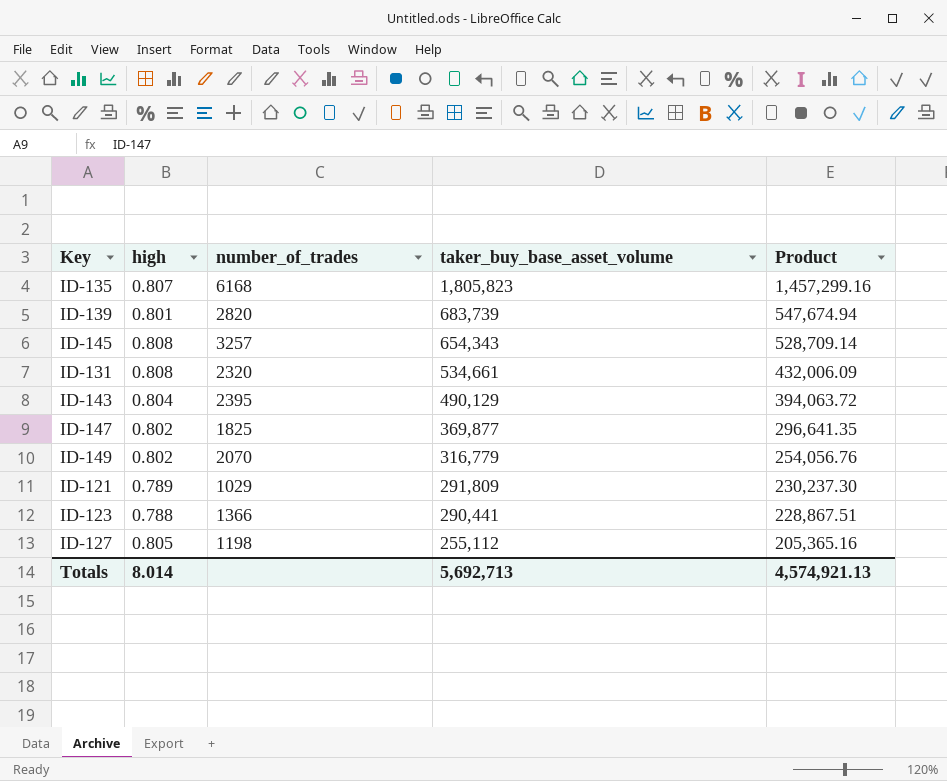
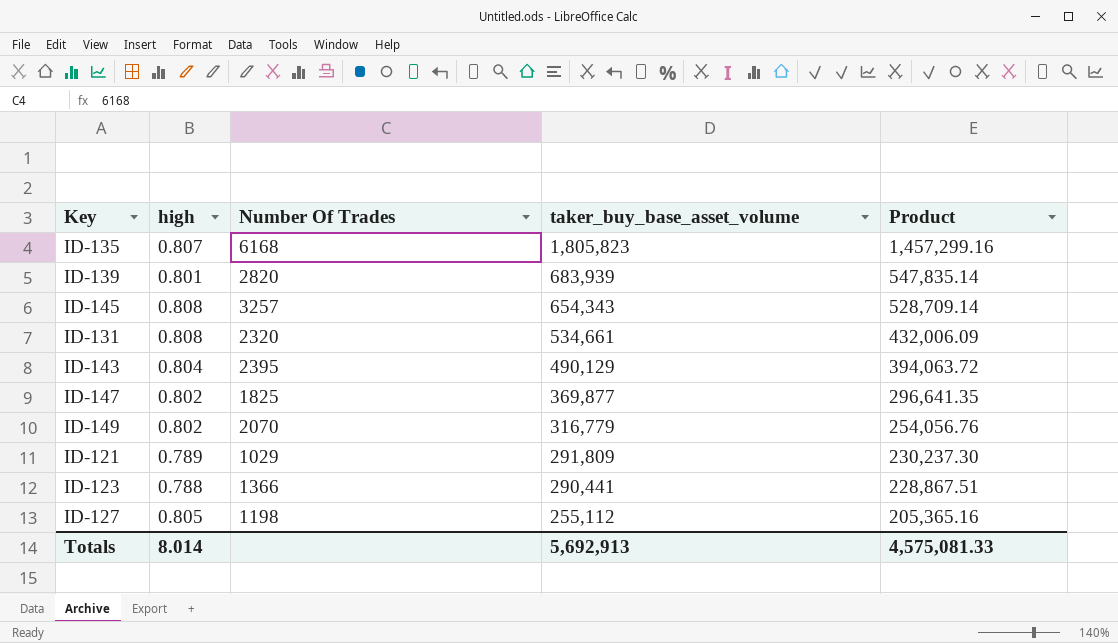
column name: number_of_trades -> Number Of Trades
ID-139 | taker_buy_base_asset_volume: 683,739 -> 683,939
ID-139 | Product: 547,674.94 -> 547,835.14
Totals | taker_buy_base_asset_volume: 5,692,713 -> 5,692,913
Totals | Product: 4,574,921.13 -> 4,575,081.33

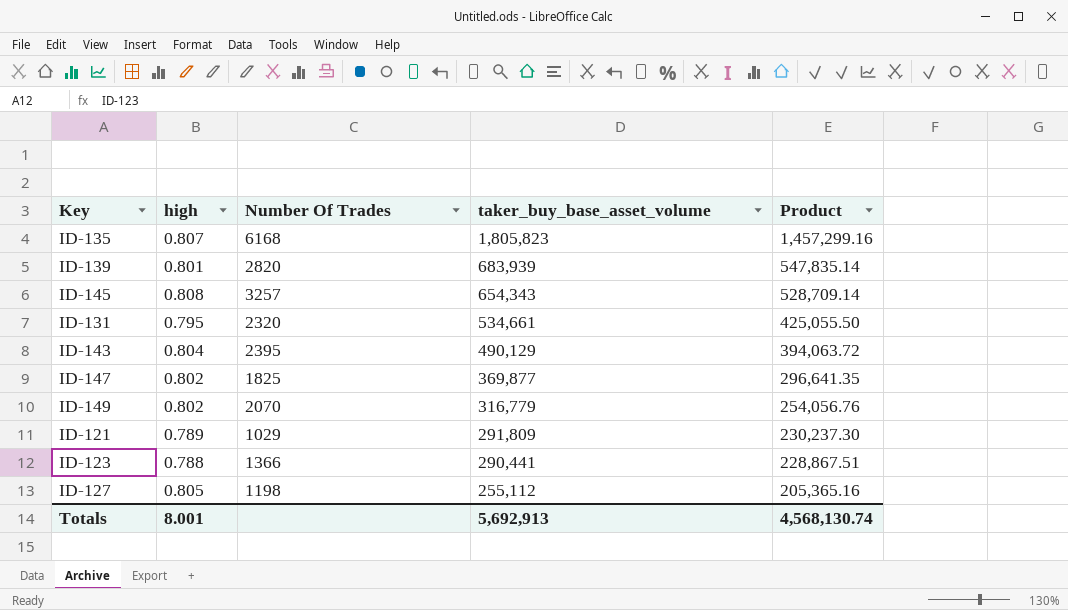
ID-131 | high: 0.808 -> 0.795
ID-131 | Product: 432,006.09 -> 425,055.50
Totals | high: 8.014 -> 8.001
Totals | Product: 4,575,081.33 -> 4,568,130.74

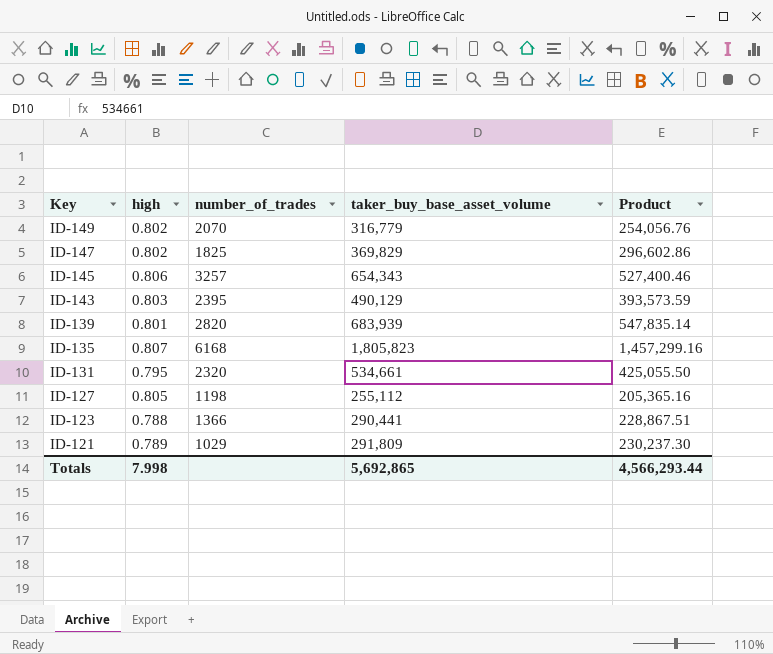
row order: taker_buy_base_asset_volume descending -> Key descending
column name: Number Of Trades -> number_of_trades
ID-147 | taker_buy_base_asset_volume: 369,877 -> 369,829
ID-147 | Product: 296,641.35 -> 296,602.86
ID-145 | high: 0.808 -> 0.806
ID-145 | Product: 528,709.14 -> 527,400.46
ID-143 | high: 0.804 -> 0.803
ID-143 | Product: 394,063.72 -> 393,573.59
Totals | high: 8.001 -> 7.998
Totals | taker_buy_base_asset_volume: 5,692,913 -> 5,692,865
Totals | Product: 4,568,130.74 -> 4,566,293.44

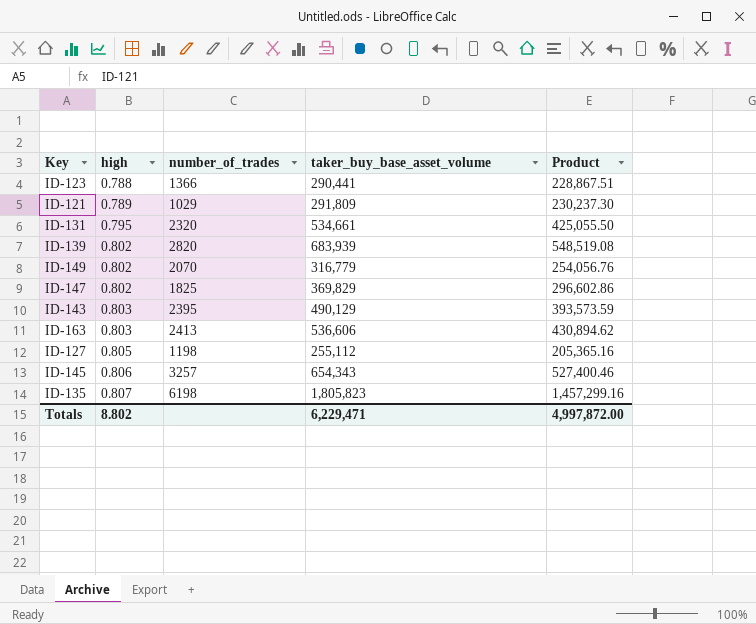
row order: Key descending -> high ascending
ID-139 | high: 0.801 -> 0.802
ID-139 | Product: 547,835.14 -> 548,519.08
row ID-163: none -> 0.803 | 2413 | 536,606 | 430,894.62
ID-135 | number_of_trades: 6168 -> 6198
Totals | high: 7.998 -> 8.802
Totals | taker_buy_base_asset_volume: 5,692,865 -> 6,229,471
Totals | Product: 4,566,293.44 -> 4,997,872.00

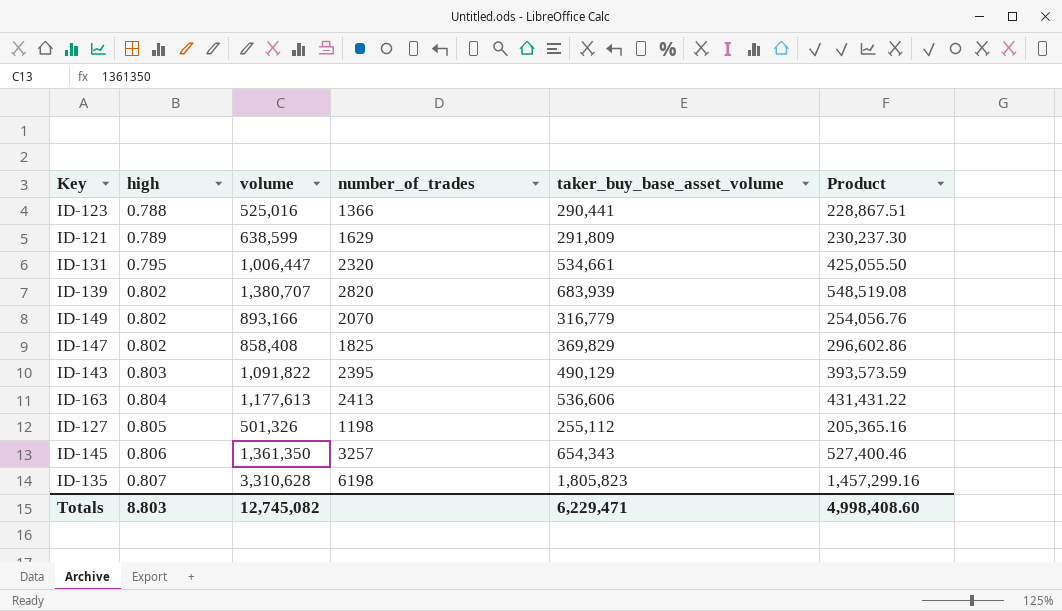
column volume | position: none -> 3
ID-121 | number_of_trades: 1029 -> 1629
ID-163 | high: 0.803 -> 0.804
ID-163 | Product: 430,894.62 -> 431,431.22
Totals | high: 8.802 -> 8.803
Totals | Product: 4,997,872.00 -> 4,998,408.60

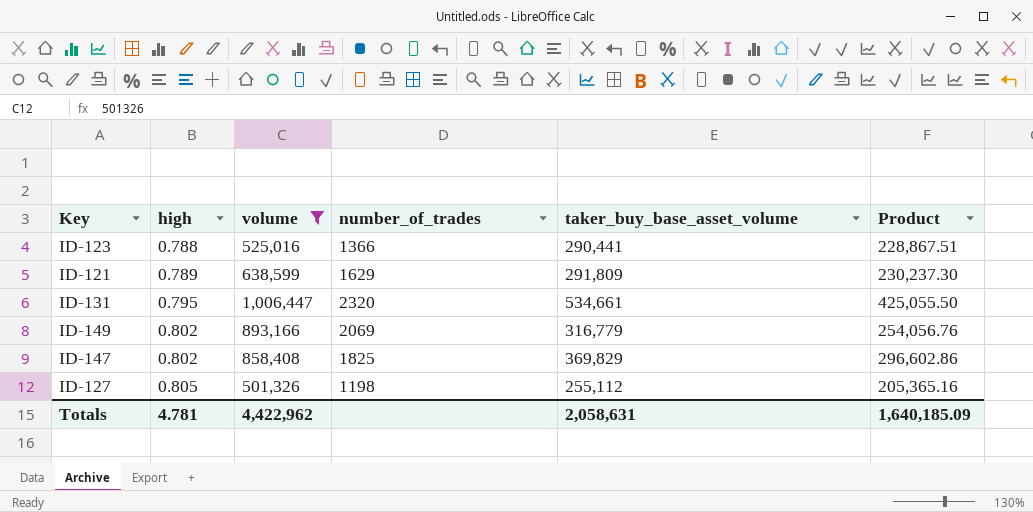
filter: none -> volume <= 1,006,447
ID-149 | number_of_trades: 2070 -> 2069
Totals | high: 8.803 -> 4.781
Totals | volume: 12,745,082 -> 4,422,962
Totals | taker_buy_base_asset_volume: 6,229,471 -> 2,058,631
Totals | Product: 4,998,408.60 -> 1,640,185.09

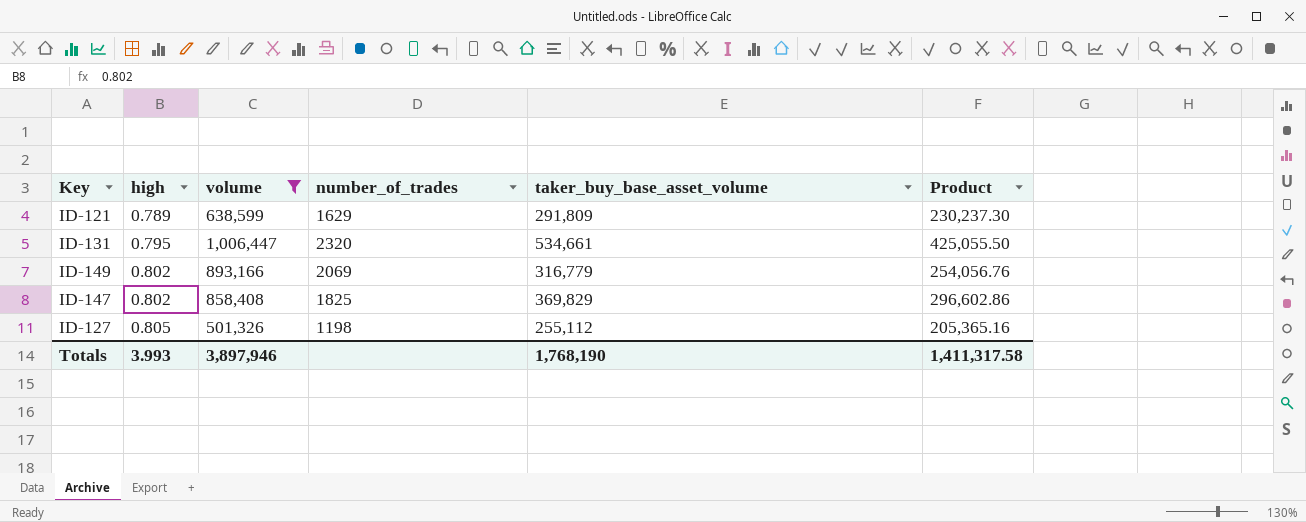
row ID-123: 0.788 | 525,016 | 1366 | 290,441 | 228,867.51 -> none
Totals | high: 4.781 -> 3.993
Totals | volume: 4,422,962 -> 3,897,946
Totals | taker_buy_base_asset_volume: 2,058,631 -> 1,768,190
Totals | Product: 1,640,185.09 -> 1,411,317.58

